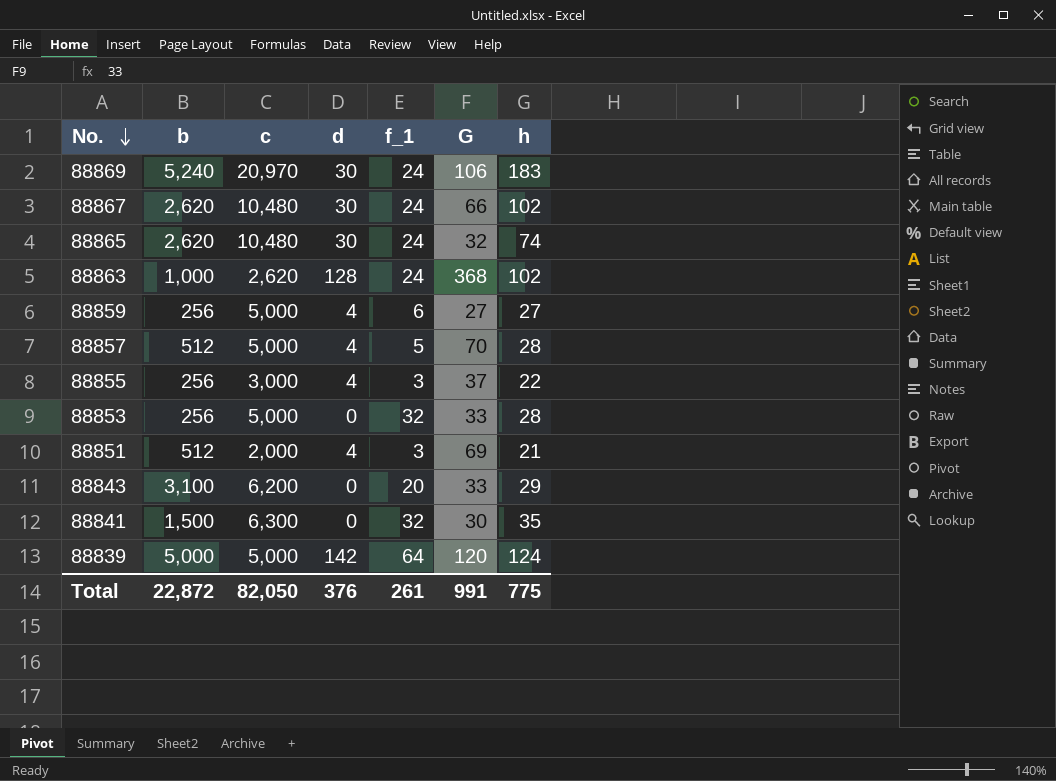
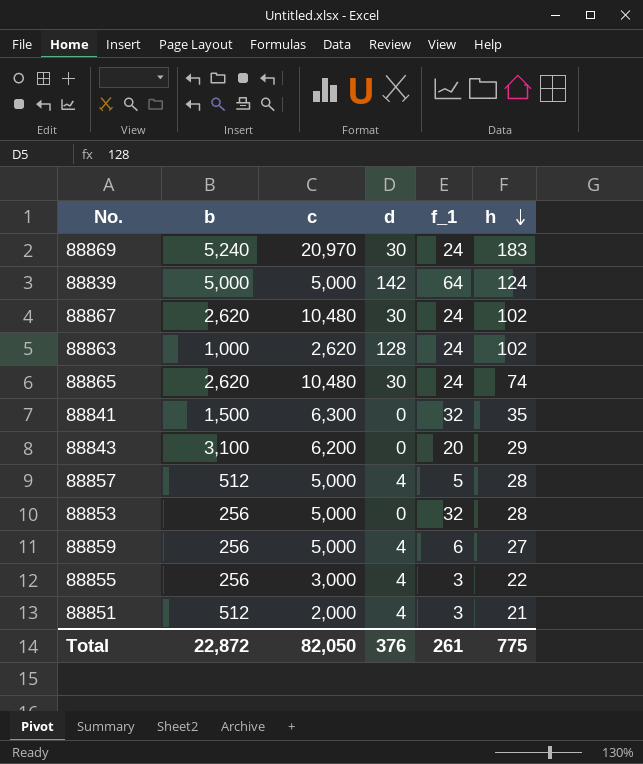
row order: No. descending -> h descending
column G | position: 6 -> none

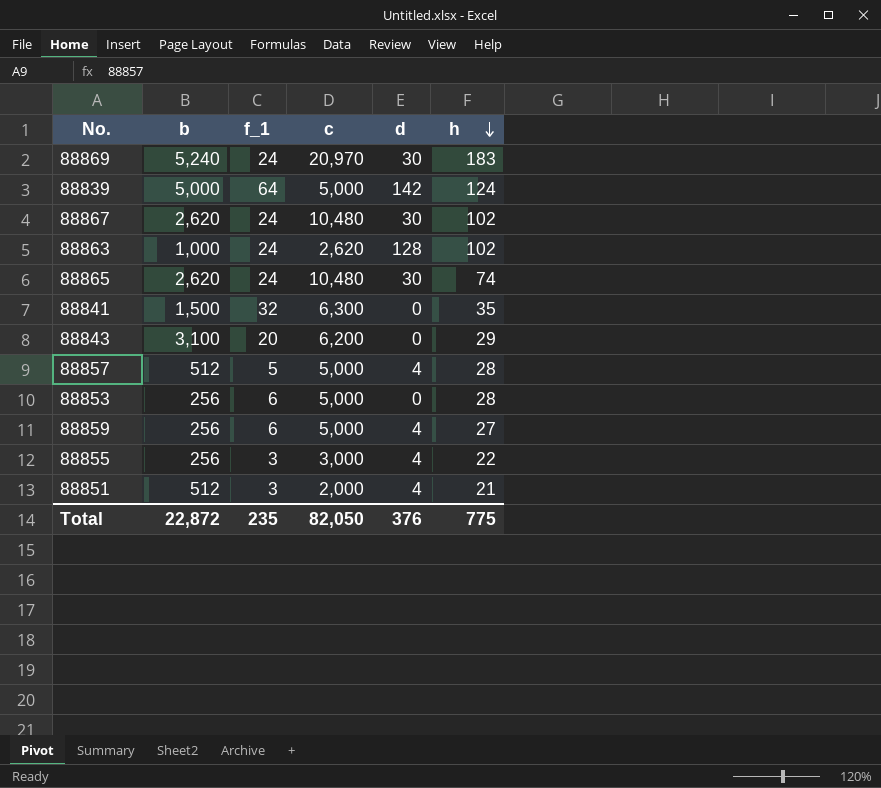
column f_1 | position: 5 -> 3
88853 | f_1: 32 -> 6
Total | f_1: 261 -> 235

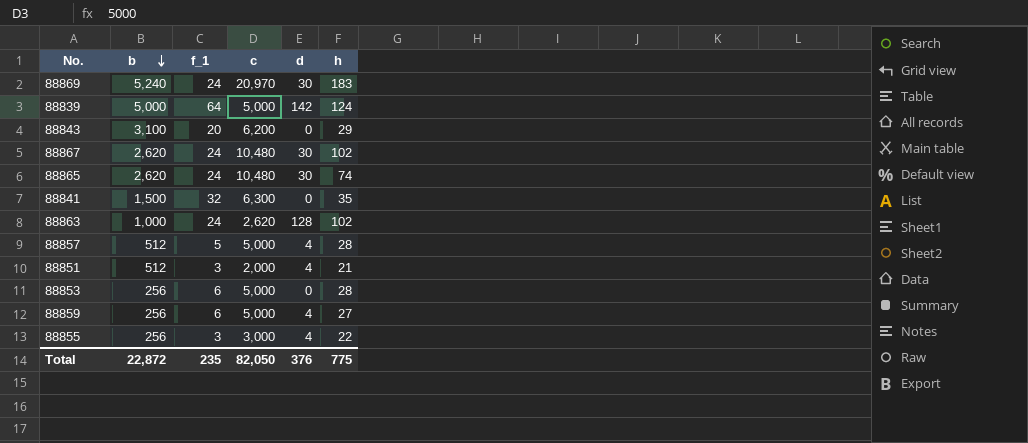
row order: h descending -> b descending

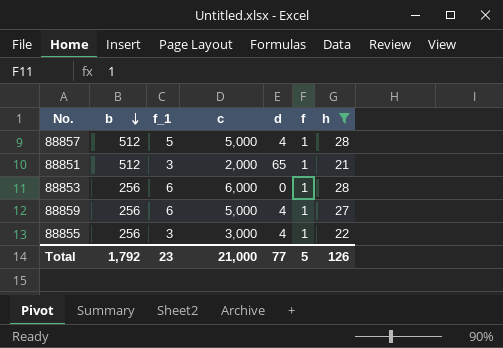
filter: none -> h <= 28
column f | position: none -> 6
88851 | d: 4 -> 65
88853 | c: 5,000 -> 6,000
Total | b: 22,872 -> 1,792
Total | f_1: 235 -> 23
Total | c: 82,050 -> 21,000
Total | d: 376 -> 77
Total | h: 775 -> 126

